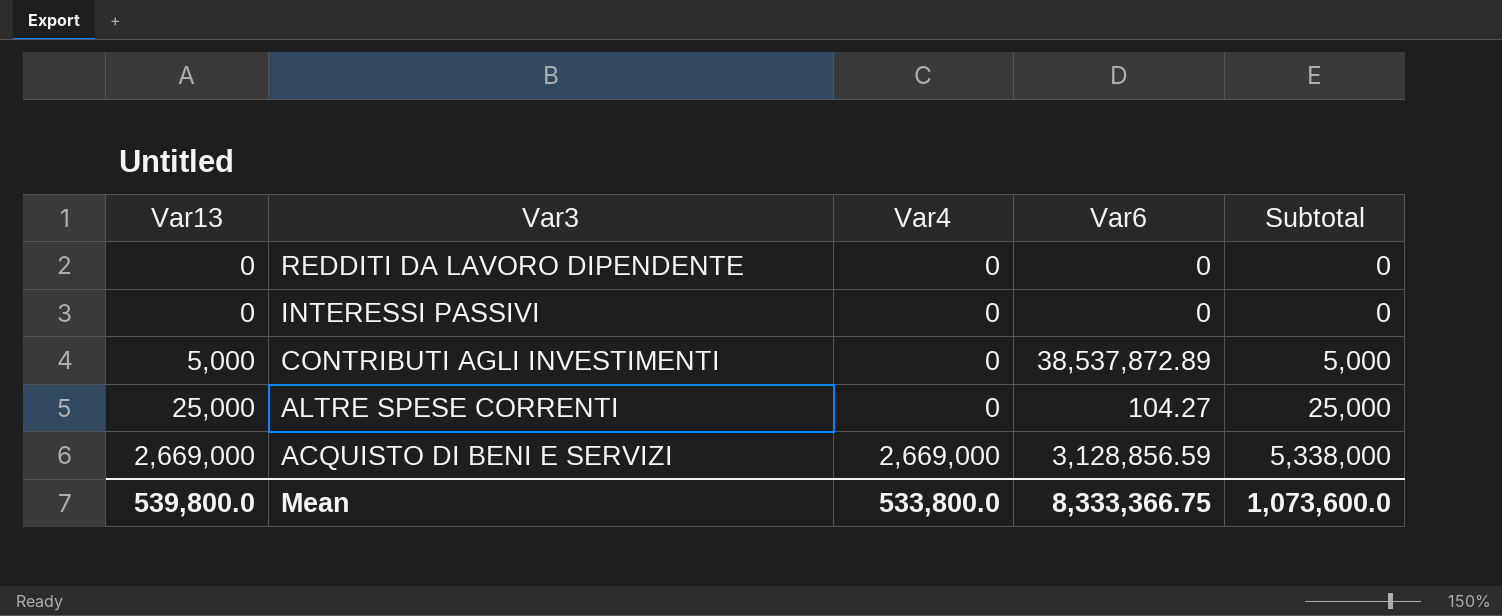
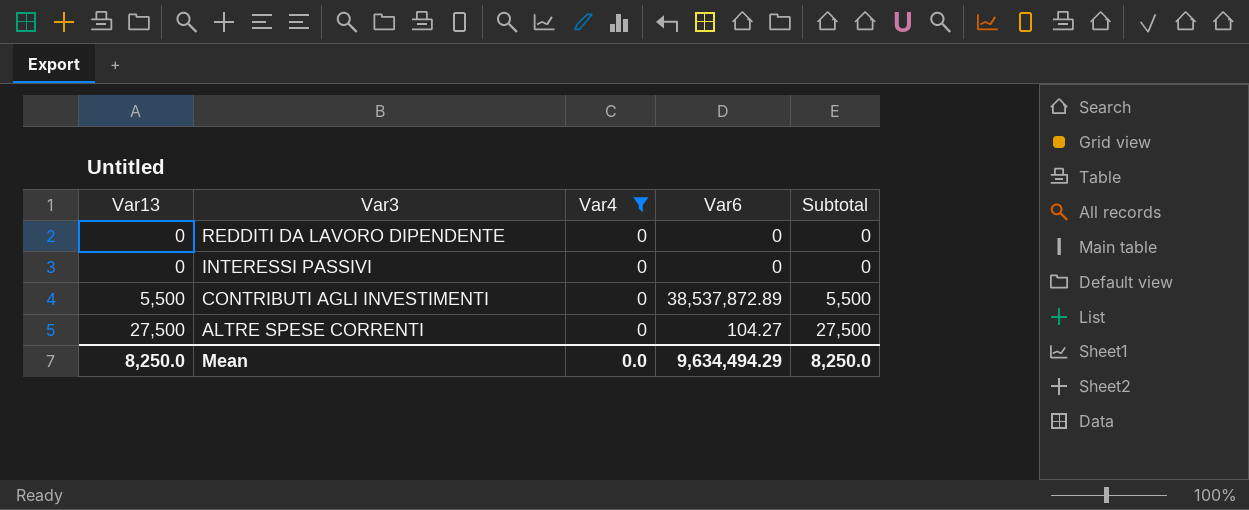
filter: none -> Var4 = 0
CONTRIBUTI AGLI INVESTIMENTI | Var13: 5,000 -> 5,500
CONTRIBUTI AGLI INVESTIMENTI | Subtotal: 5,000 -> 5,500
ALTRE SPESE CORRENTI | Var13: 25,000 -> 27,500
ALTRE SPESE CORRENTI | Subtotal: 25,000 -> 27,500
Mean | Var13: 539,800.0 -> 8,250.0
Mean | Var4: 533,800.0 -> 0.0
Mean | Var6: 8,333,366.75 -> 9,634,494.29
Mean | Subtotal: 1,073,600.0 -> 8,250.0

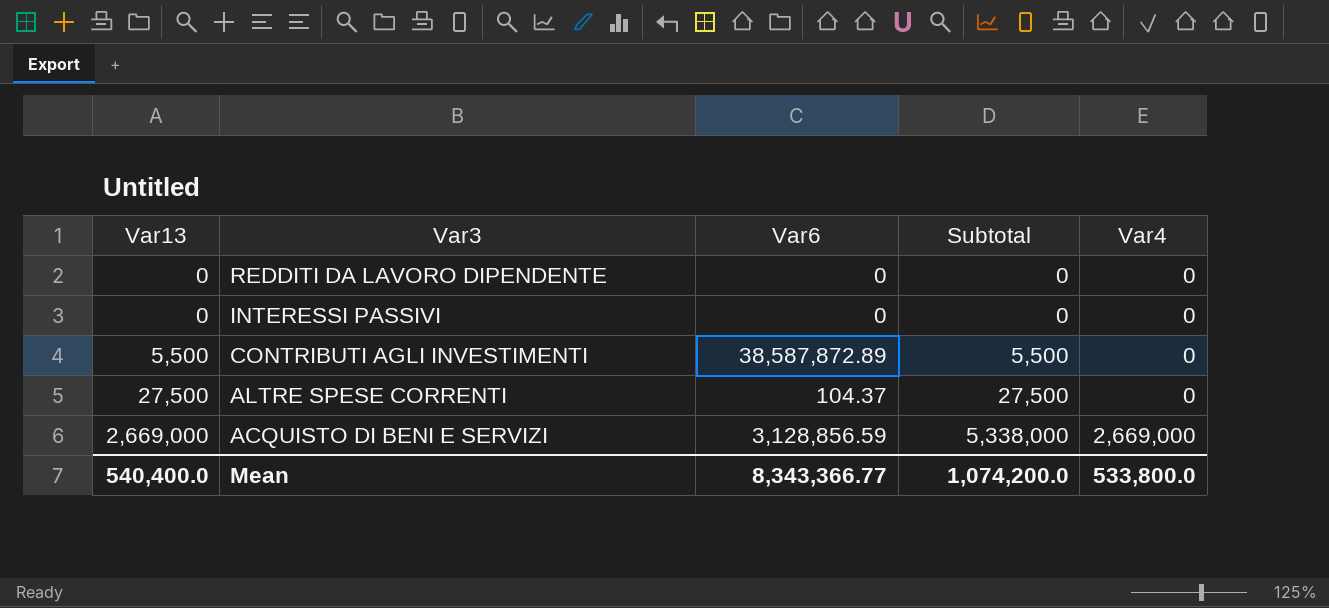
filter: Var4 = 0 -> none
column Var4 | position: 3 -> 5
CONTRIBUTI AGLI INVESTIMENTI | Var6: 38,537,872.89 -> 38,587,872.89
ALTRE SPESE CORRENTI | Var6: 104.27 -> 104.37
Mean | Var13: 8,250.0 -> 540,400.0
Mean | Var6: 9,634,494.29 -> 8,343,366.77
Mean | Subtotal: 8,250.0 -> 1,074,200.0
Mean | Var4: 0.0 -> 533,800.0

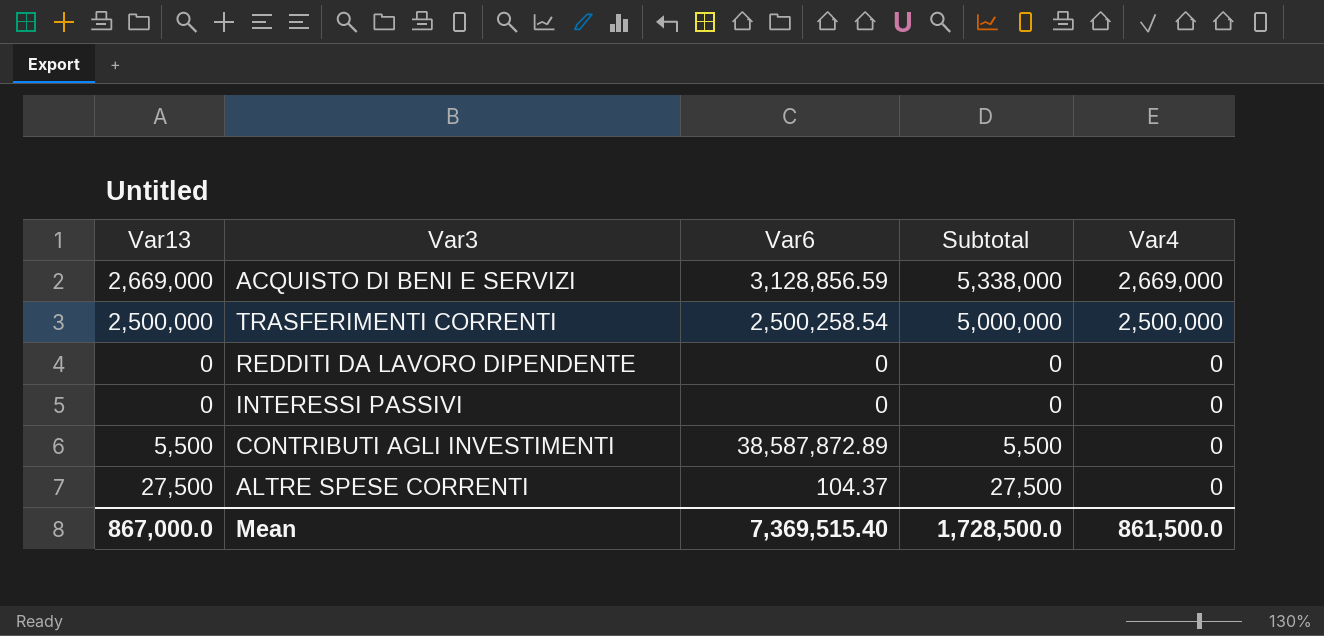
row order: Var13 ascending -> Var4 descending
row TRASFERIMENTI CORRENTI: none -> 2,500,000 | 2,500,258.54 | 5,000,000 | 2,500,000
Mean | Var13: 540,400.0 -> 867,000.0
Mean | Var6: 8,343,366.77 -> 7,369,515.40
Mean | Subtotal: 1,074,200.0 -> 1,728,500.0
Mean | Var4: 533,800.0 -> 861,500.0

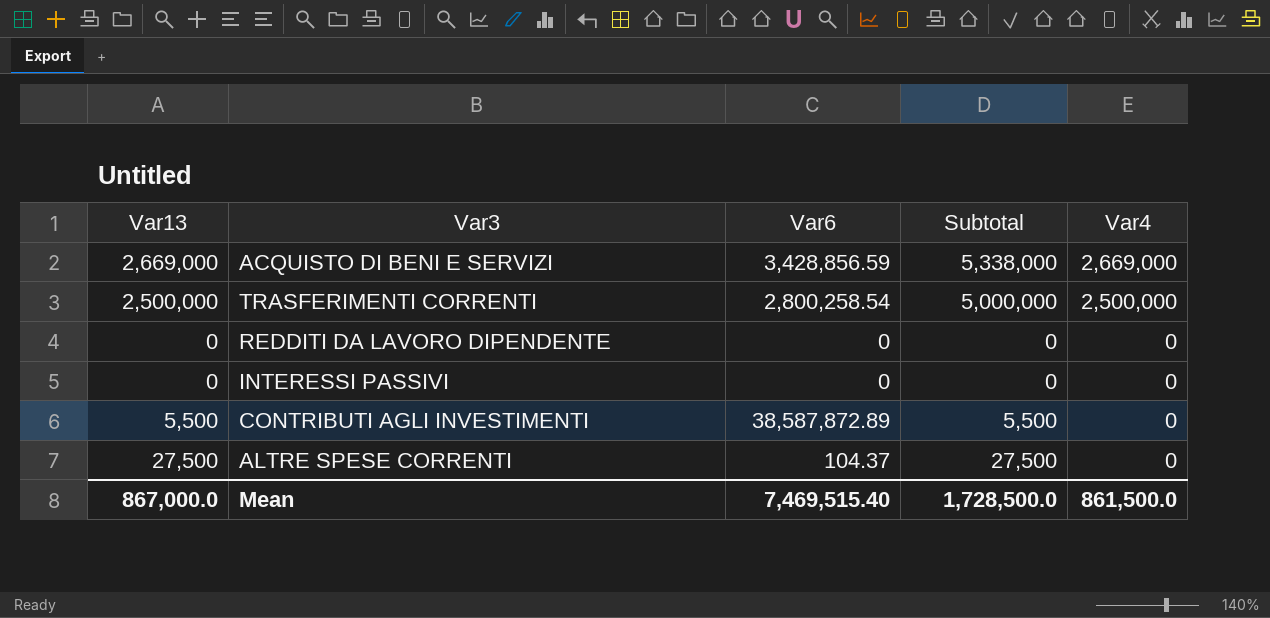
ACQUISTO DI BENI E SERVIZI | Var6: 3,128,856.59 -> 3,428,856.59
TRASFERIMENTI CORRENTI | Var6: 2,500,258.54 -> 2,800,258.54
Mean | Var6: 7,369,515.40 -> 7,469,515.40

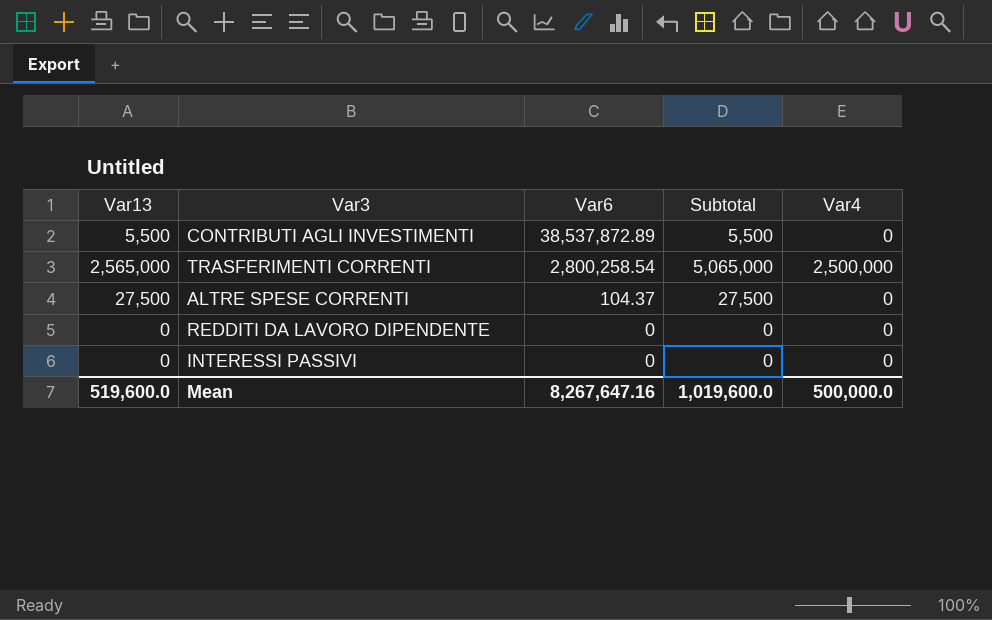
row order: Var4 descending -> Var6 descending
row ACQUISTO DI BENI E SERVIZI: 2,669,000 | 3,428,856.59 | 5,338,000 | 2,669,000 -> none
CONTRIBUTI AGLI INVESTIMENTI | Var6: 38,587,872.89 -> 38,537,872.89
TRASFERIMENTI CORRENTI | Var13: 2,500,000 -> 2,565,000
TRASFERIMENTI CORRENTI | Subtotal: 5,000,000 -> 5,065,000
Mean | Var13: 867,000.0 -> 519,600.0
Mean | Var6: 7,469,515.40 -> 8,267,647.16
Mean | Subtotal: 1,728,500.0 -> 1,019,600.0
Mean | Var4: 861,500.0 -> 500,000.0

